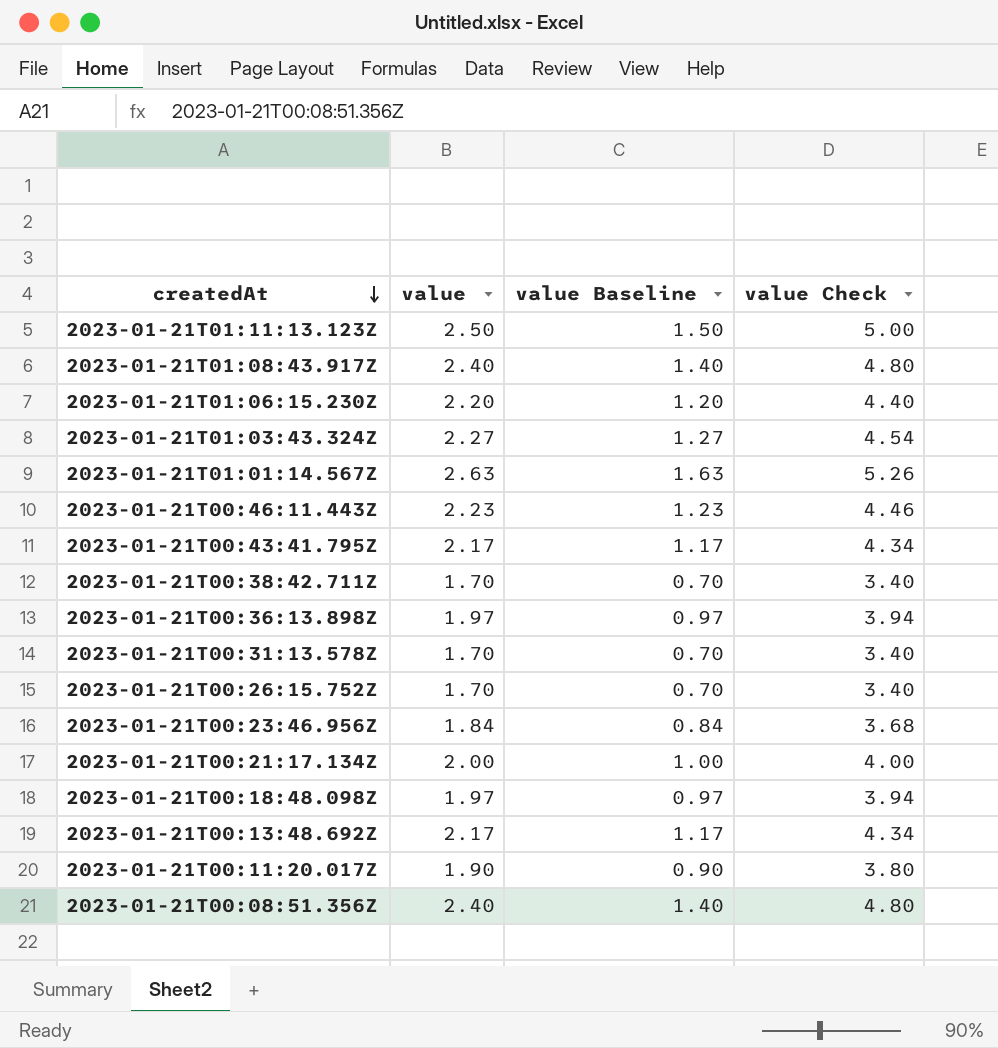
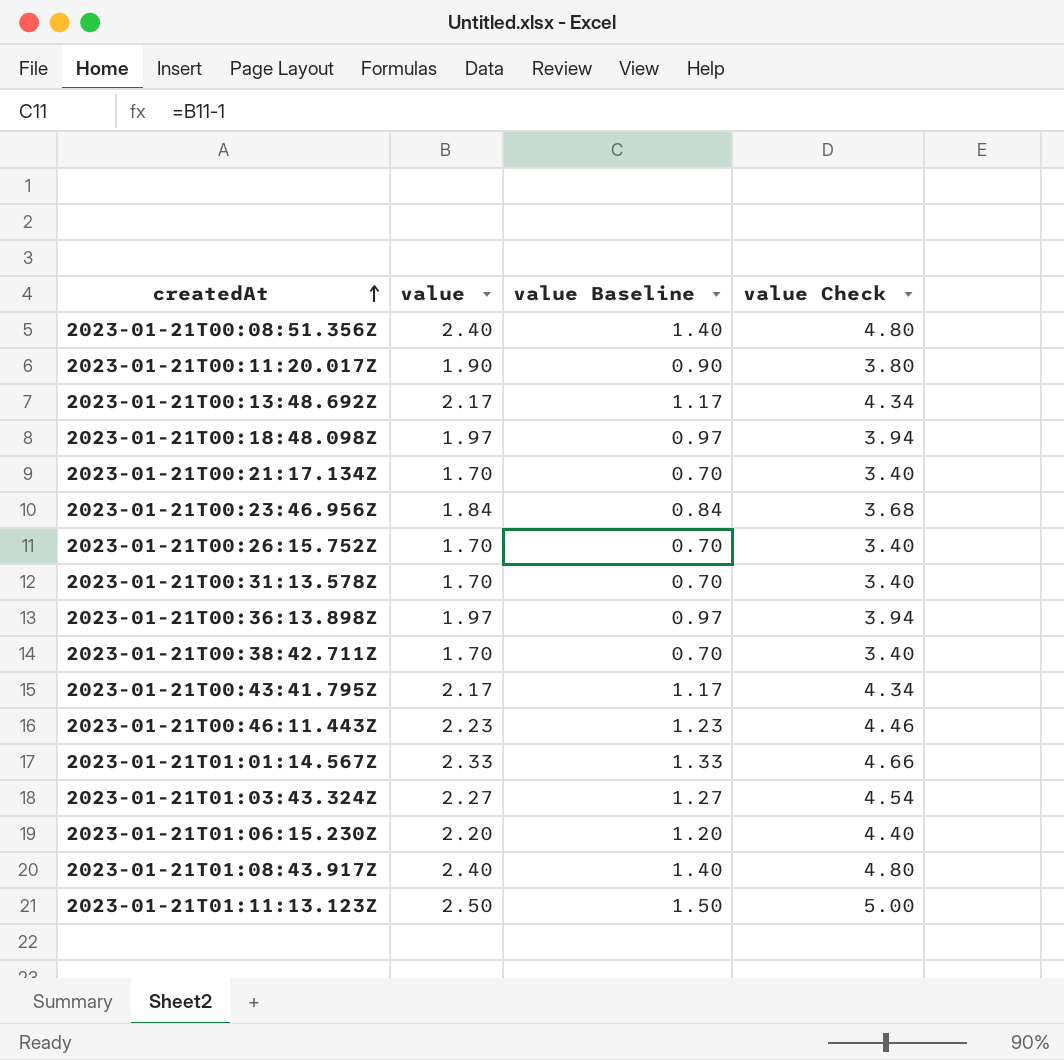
row order: createdAt descending -> createdAt ascending
2023-01-21T00:21:17.134Z | value: 2.00 -> 1.70
2023-01-21T00:21:17.134Z | value Baseline: 1.00 -> 0.70
2023-01-21T00:21:17.134Z | value Check: 4.00 -> 3.40
2023-01-21T01:01:14.567Z | value: 2.63 -> 2.33
2023-01-21T01:01:14.567Z | value Baseline: 1.63 -> 1.33
2023-01-21T01:01:14.567Z | value Check: 5.26 -> 4.66

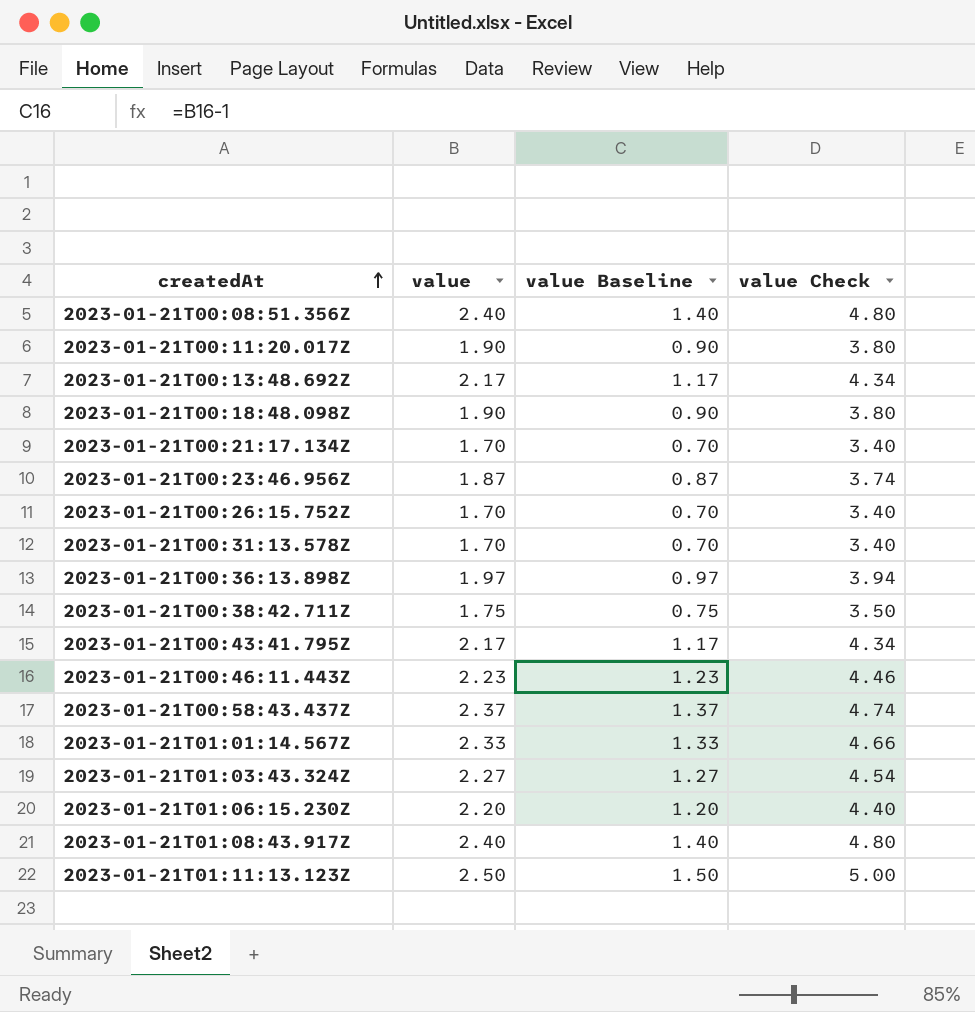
2023-01-21T00:18:48.098Z | value: 1.97 -> 1.90
2023-01-21T00:18:48.098Z | value Baseline: 0.97 -> 0.90
2023-01-21T00:18:48.098Z | value Check: 3.94 -> 3.80
2023-01-21T00:23:46.956Z | value: 1.84 -> 1.87
2023-01-21T00:23:46.956Z | value Baseline: 0.84 -> 0.87
2023-01-21T00:23:46.956Z | value Check: 3.68 -> 3.74
2023-01-21T00:38:42.711Z | value: 1.70 -> 1.75
2023-01-21T00:38:42.711Z | value Baseline: 0.70 -> 0.75
2023-01-21T00:38:42.711Z | value Check: 3.40 -> 3.50
row 2023-01-21T00:58:43.437Z: none -> 2.37 | 1.37 | 4.74

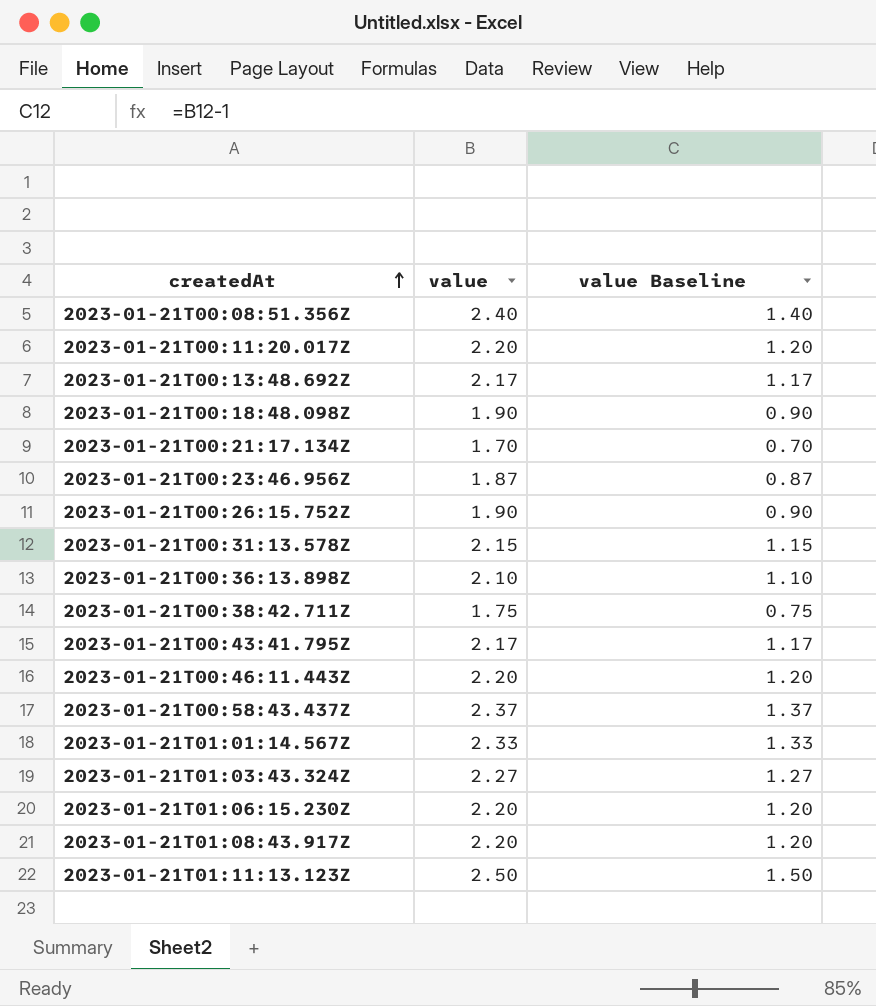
column value Check | formula: [value] * 2 -> none
2023-01-21T00:11:20.017Z | value: 1.90 -> 2.20
2023-01-21T00:11:20.017Z | value Baseline: 0.90 -> 1.20
2023-01-21T00:26:15.752Z | value: 1.70 -> 1.90
2023-01-21T00:26:15.752Z | value Baseline: 0.70 -> 0.90
2023-01-21T00:31:13.578Z | value: 1.70 -> 2.15
2023-01-21T00:31:13.578Z | value Baseline: 0.70 -> 1.15
2023-01-21T00:36:13.898Z | value: 1.97 -> 2.10
2023-01-21T00:36:13.898Z | value Baseline: 0.97 -> 1.10
2023-01-21T00:46:11.443Z | value: 2.23 -> 2.20
2023-01-21T00:46:11.443Z | value Baseline: 1.23 -> 1.20
2023-01-21T01:08:43.917Z | value: 2.40 -> 2.20
2023-01-21T01:08:43.917Z | value Baseline: 1.40 -> 1.20

